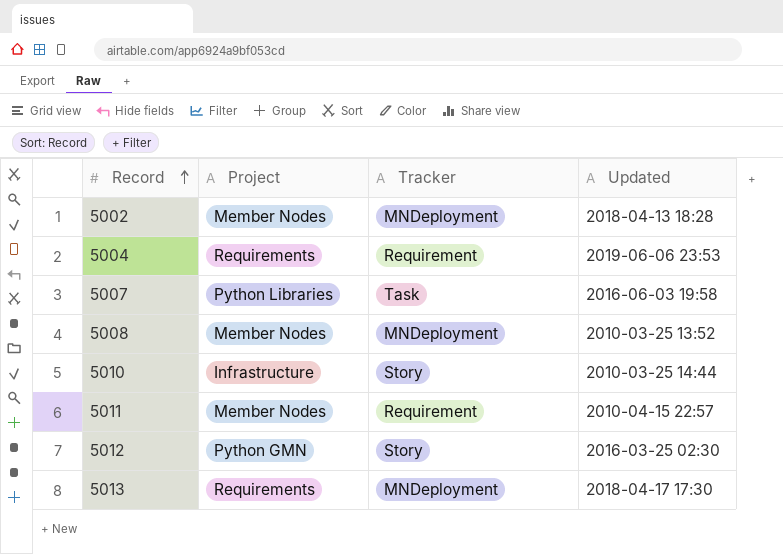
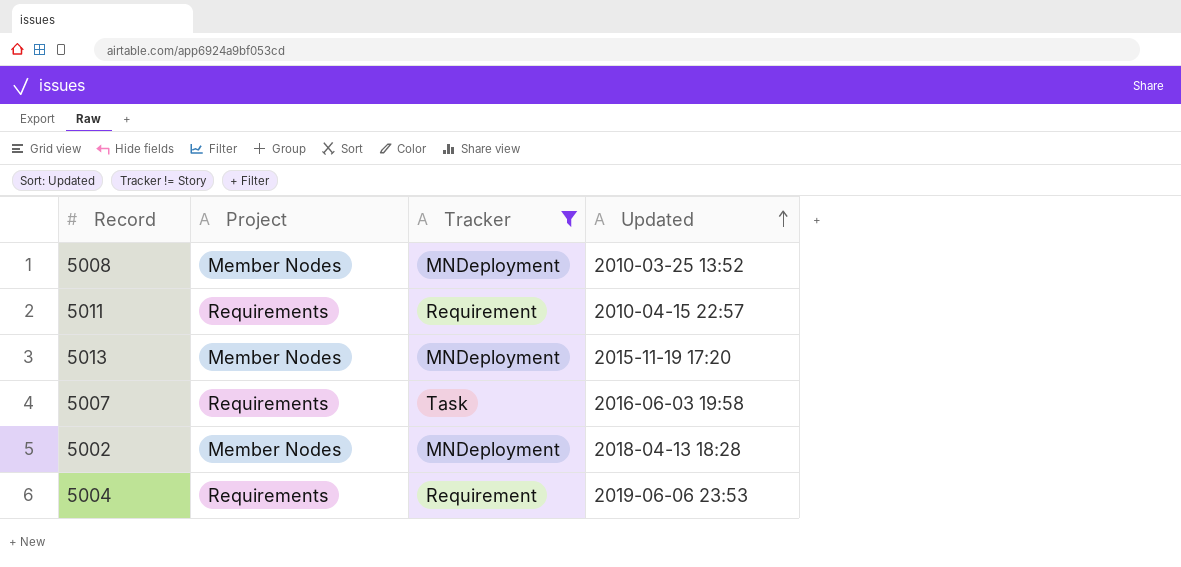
filter: none -> Tracker != Story
row order: Record ascending -> Updated ascending
5011 | Project: Member Nodes -> Requirements
5013 | Project: Requirements -> Member Nodes
5013 | Updated: 2018-04-17 17:30 -> 2015-11-19 17:20
5007 | Project: Python Libraries -> Requirements

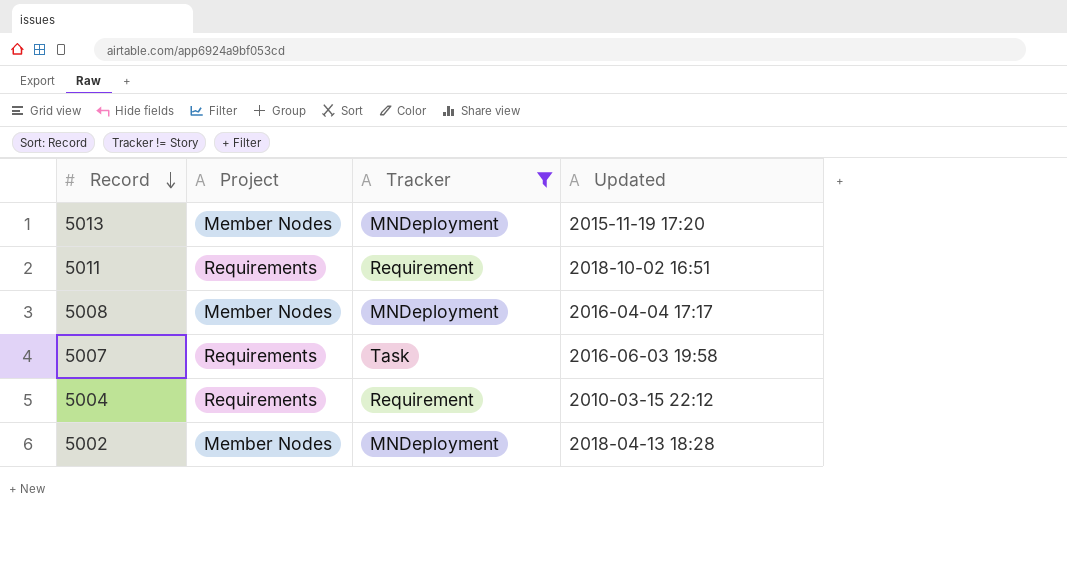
row order: Updated ascending -> Record descending
5011 | Updated: 2010-04-15 22:57 -> 2018-10-02 16:51
5008 | Updated: 2010-03-25 13:52 -> 2016-04-04 17:17
5004 | Updated: 2019-06-06 23:53 -> 2010-03-15 22:12

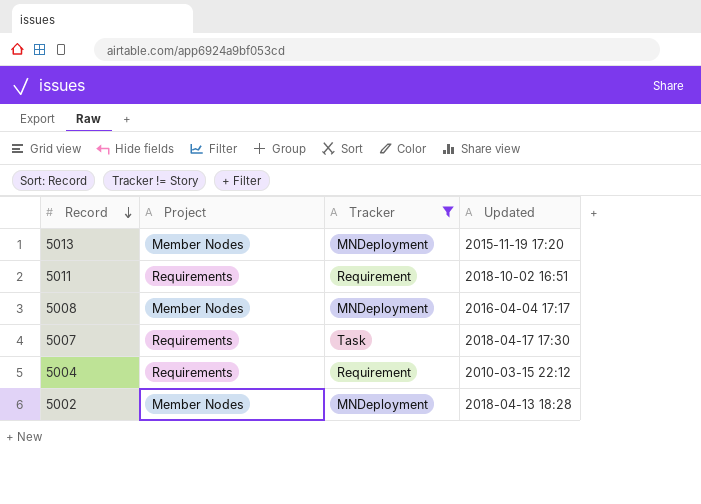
5007 | Updated: 2016-06-03 19:58 -> 2018-04-17 17:30

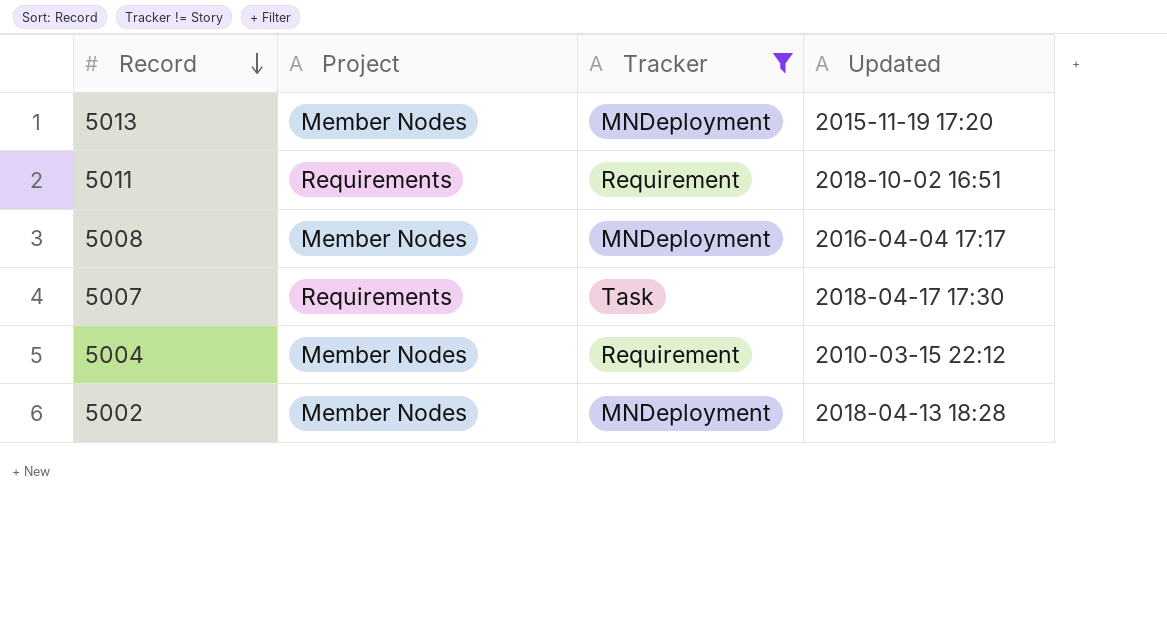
5004 | Project: Requirements -> Member Nodes

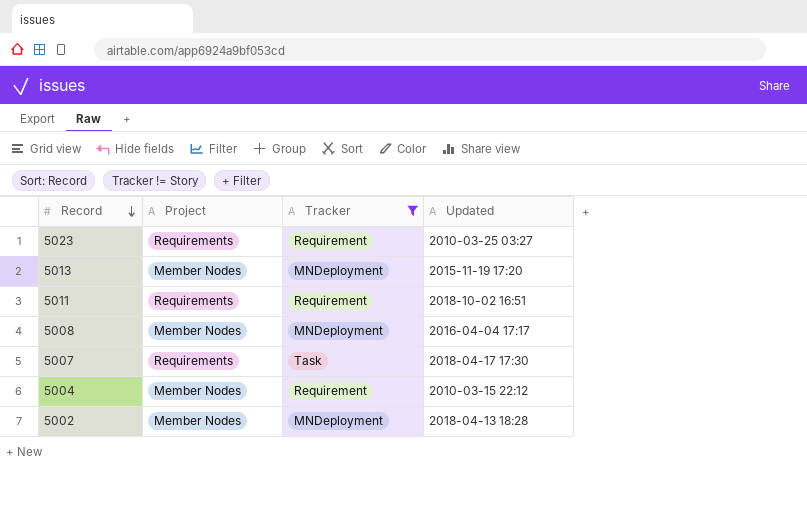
row 5023: none -> Requirements | Requirement | 2010-03-25 03:27

